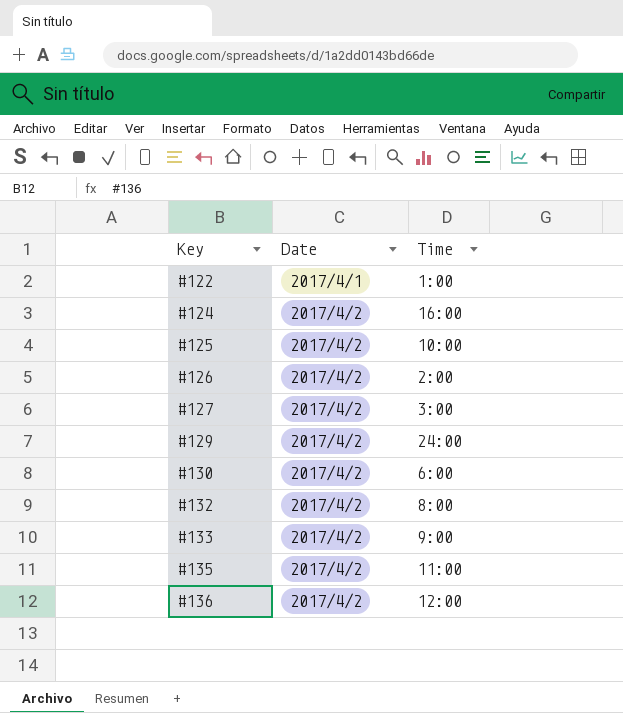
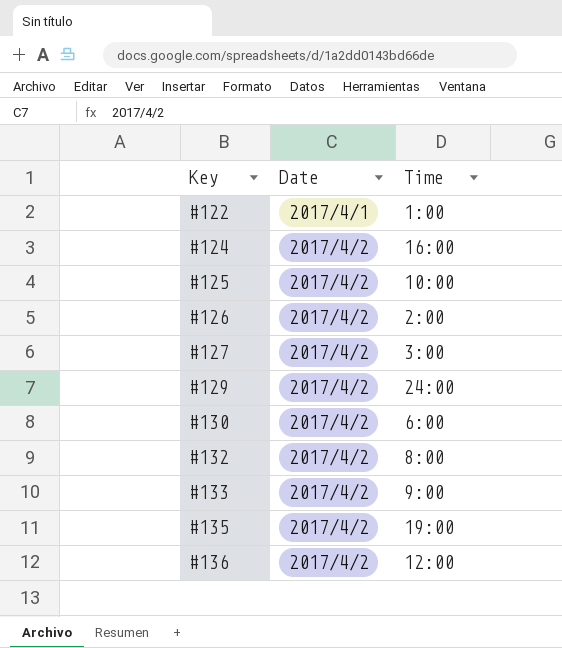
#135 | Time: 11:00 -> 19:00

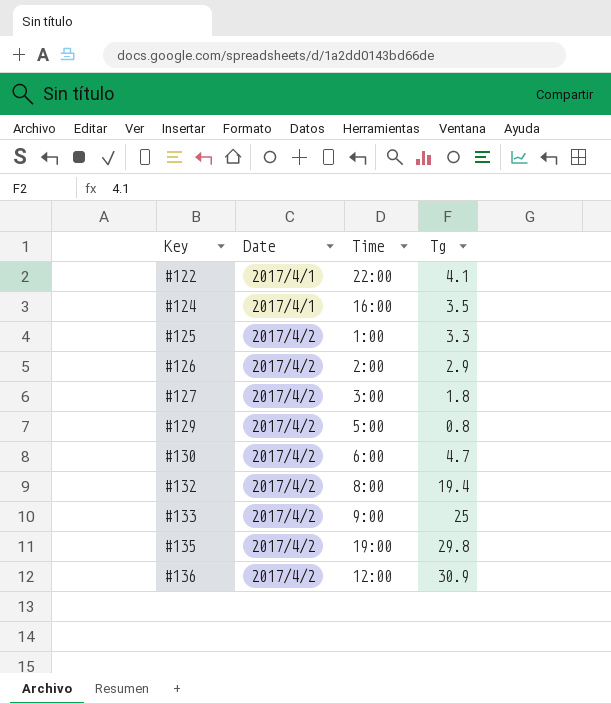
column Tg | position: none -> 4
#122 | Time: 1:00 -> 22:00
#124 | Date: 2017/4/2 -> 2017/4/1
#125 | Time: 10:00 -> 1:00
#129 | Time: 24:00 -> 5:00

